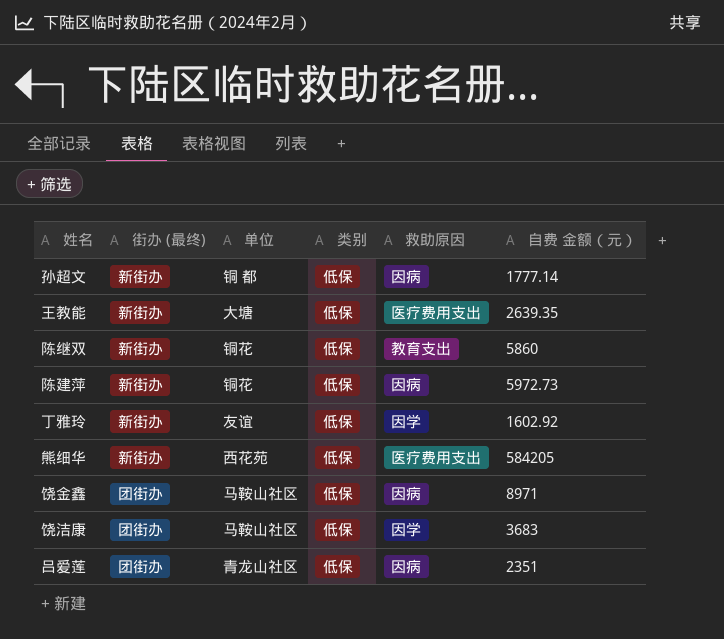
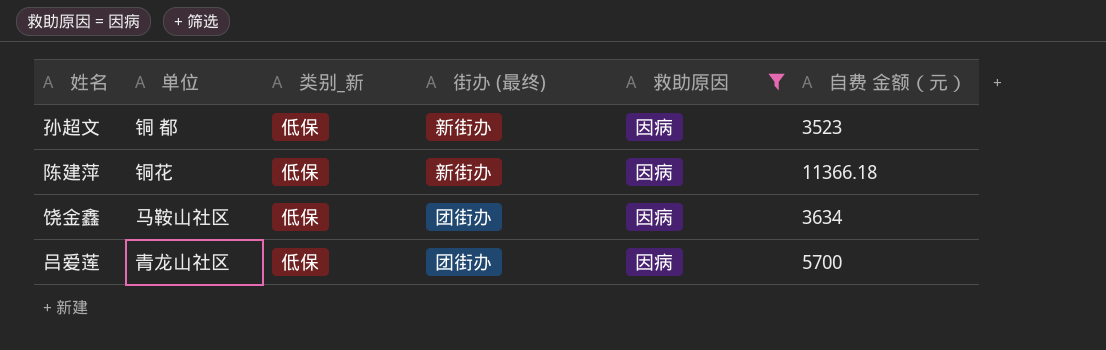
filter: none -> 救助原因 = 因病
column name: 类别 -> 类别_新
column 街办 (最终) | position: 2 -> 4
孙超文 | 自费 金额（元）: 1777.14 -> 3523
陈建萍 | 自费 金额（元）: 5972.73 -> 11366.18
饶金鑫 | 自费 金额（元）: 8971 -> 3634
吕爱莲 | 自费 金额（元）: 2351 -> 5700

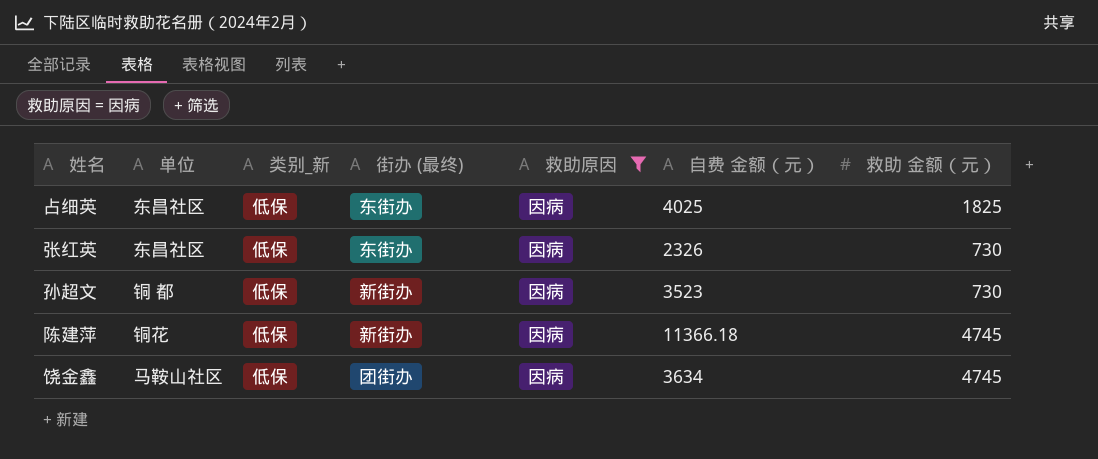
column 救助 金额（元） | position: none -> 7
row 吕爱莲: 青龙山社区 | 低保 | 团街办 | 因病 | 5700 -> none
row 占细英: none -> 东昌社区 | 低保 | 东街办 | 因病 | 4025 | 1825
row 张红英: none -> 东昌社区 | 低保 | 东街办 | 因病 | 2326 | 730

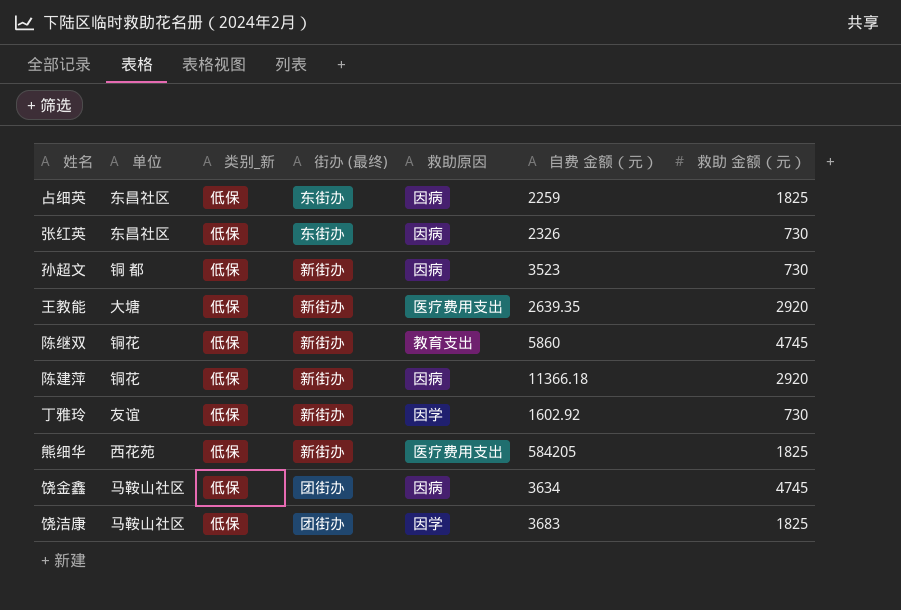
filter: 救助原因 = 因病 -> none
占细英 | 自费 金额（元）: 4025 -> 2259
陈建萍 | 救助 金额（元）: 4745 -> 2920

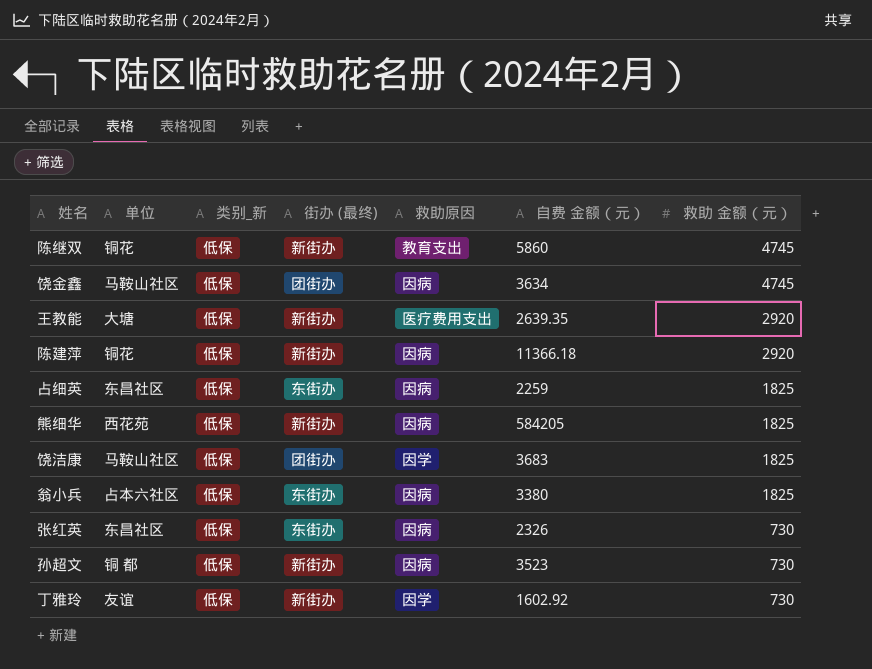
row order: none -> 救助 金额（元） descending
熊细华 | 救助原因: 医疗费用支出 -> 因病
row 翁小兵: none -> 占本六社区 | 低保 | 东街办 | 因病 | 3380 | 1825

